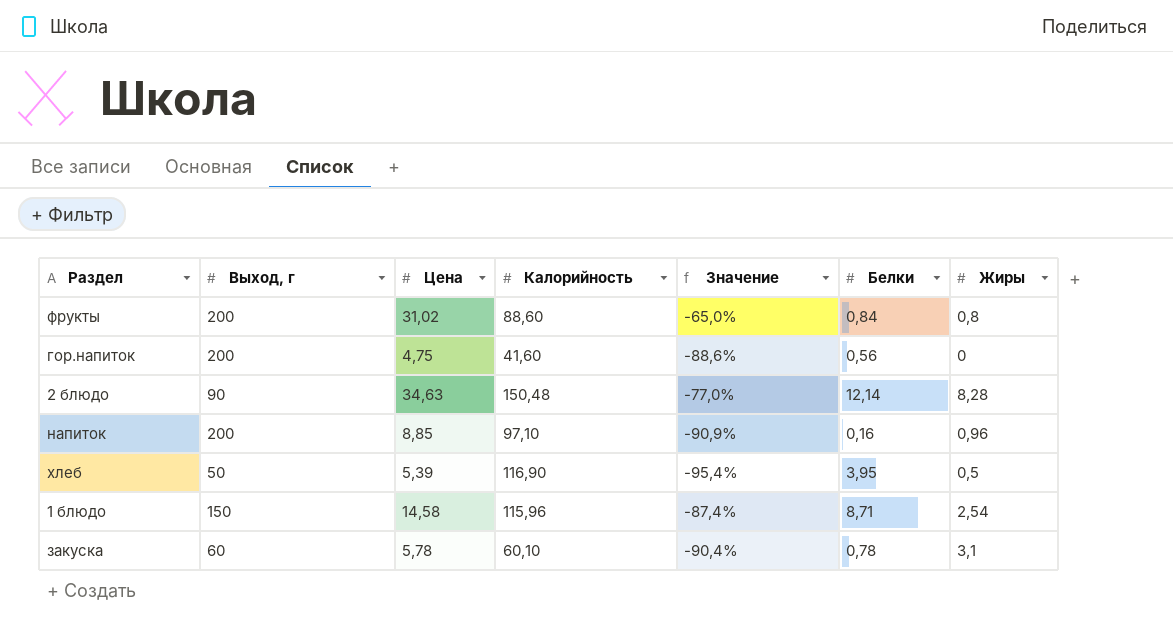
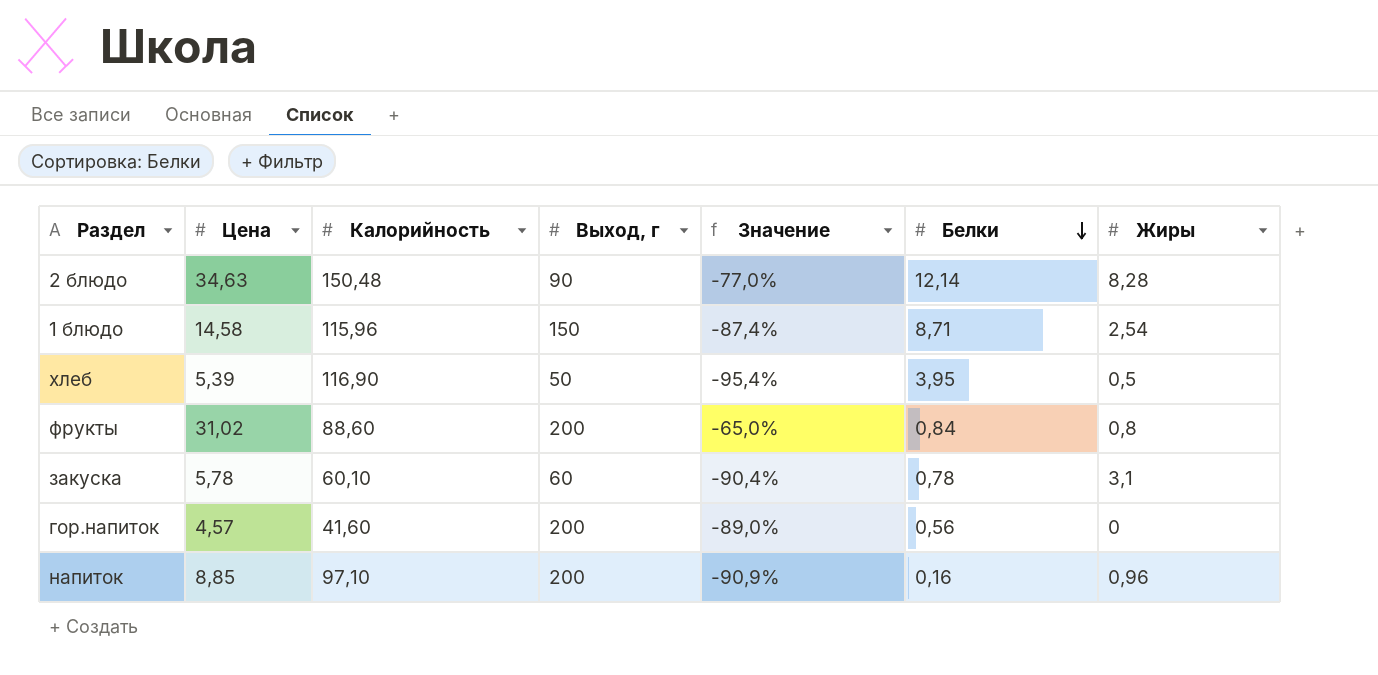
row order: none -> Белки descending
column Выход, г | position: 2 -> 4
гор.напиток | Цена: 4,75 -> 4,57
гор.напиток | Значение: -88,6% -> -89,0%

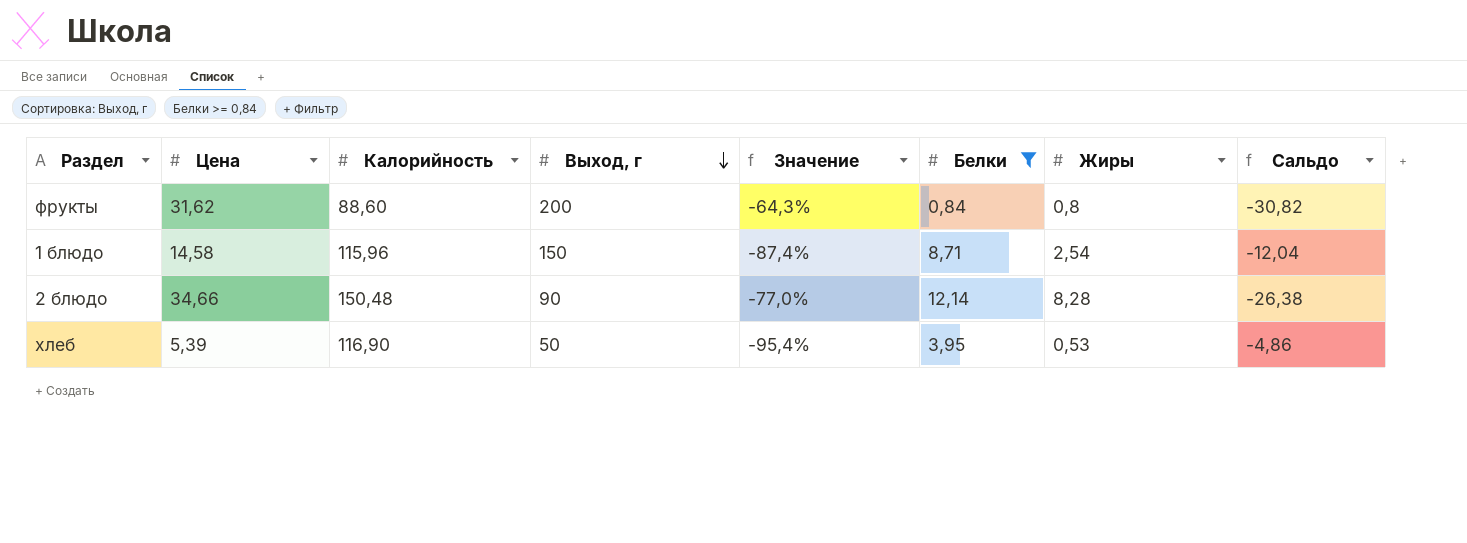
filter: none -> Белки >= 0,84
row order: Белки descending -> Выход, г descending
column Сальдо | formula: none -> [Жиры] - [Цена]
фрукты | Цена: 31,02 -> 31,62
фрукты | Значение: -65,0% -> -64,3%
2 блюдо | Цена: 34,63 -> 34,66
хлеб | Жиры: 0,5 -> 0,53

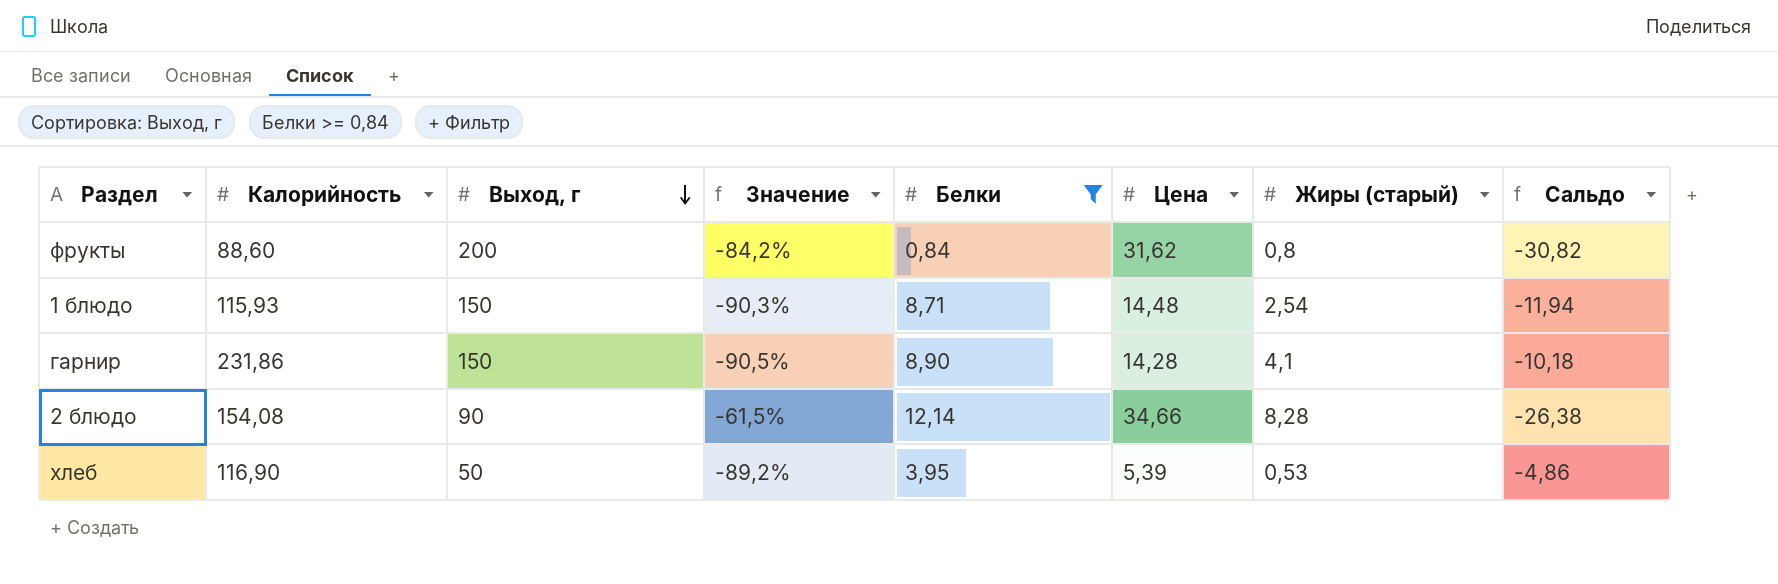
column Значение | formula: ([Цена] - [Калорийность]) / [Калорийность] -> ([Цена] - [Выход, г]) / [Выход, г]
column Цена | position: 2 -> 6
column name: Жиры -> Жиры (старый)
1 блюдо | Калорийность: 115,96 -> 115,93
1 блюдо | Цена: 14,58 -> 14,48
1 блюдо | Сальдо: -12,04 -> -11,94
row гарнир: none -> 231,86 | 150 | -90,5% | 8,90 | 14,28 | 4,1 | -10,18
2 блюдо | Калорийность: 150,48 -> 154,08

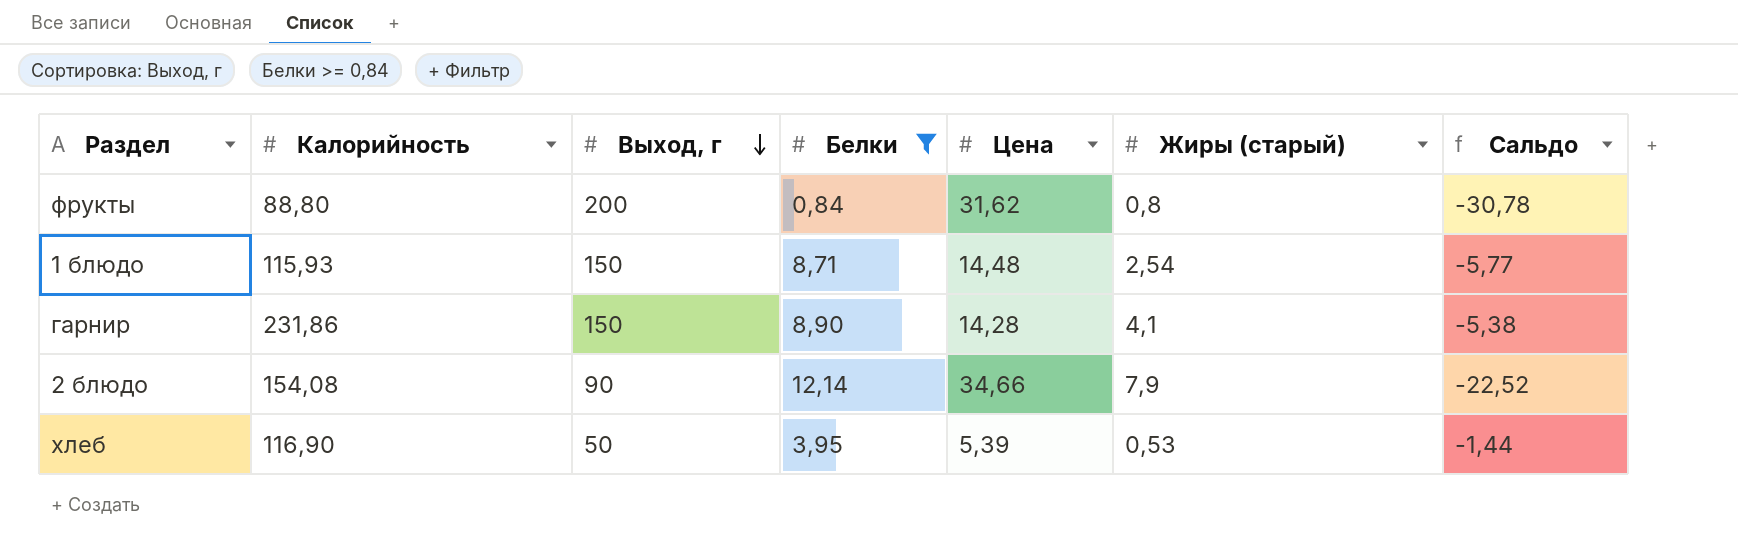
column Значение | formula: ([Цена] - [Выход, г]) / [Выход, г] -> none
column Сальдо | formula: [Жиры (старый)] - [Цена] -> [Белки] - [Цена]
фрукты | Калорийность: 88,60 -> 88,80
2 блюдо | Жиры (старый): 8,28 -> 7,9

